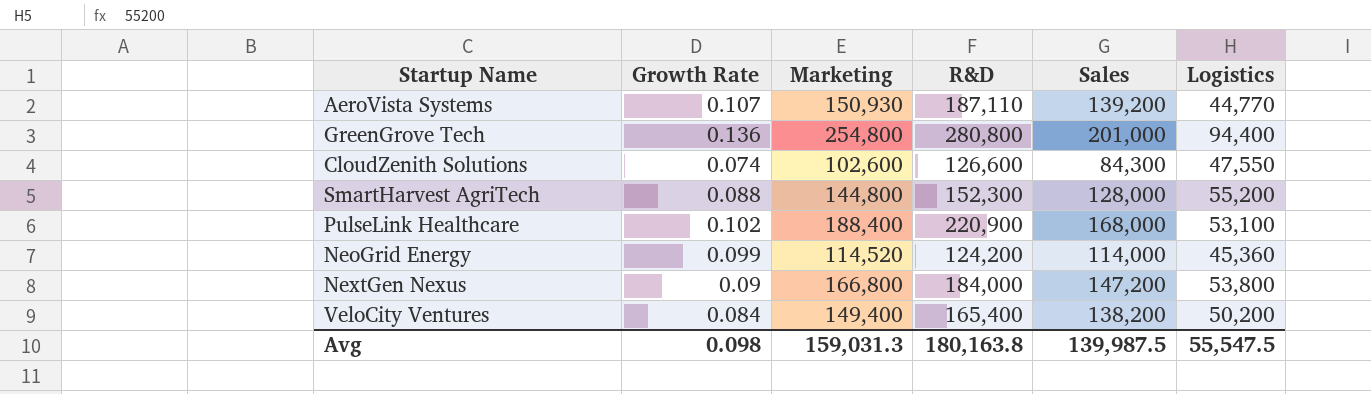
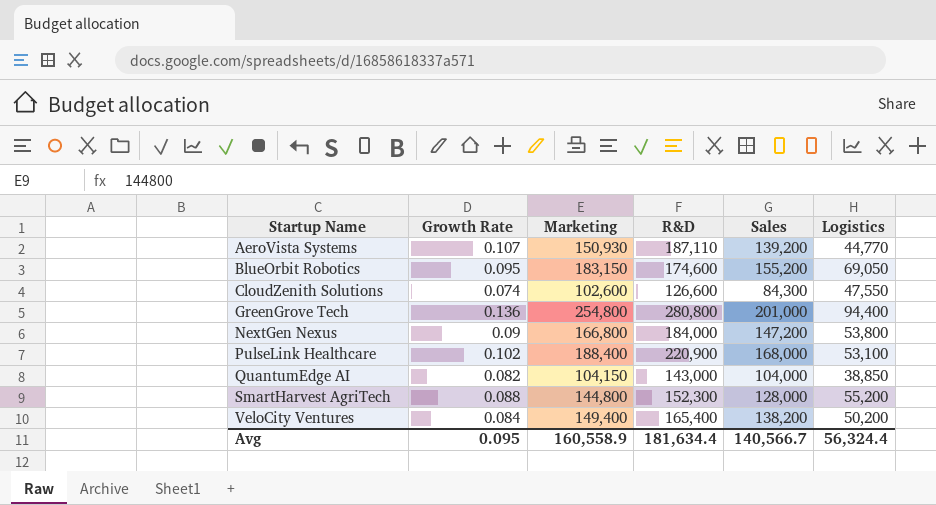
row order: none -> Startup Name ascending
row NeoGrid Energy: 0.099 | 114,520 | 124,200 | 114,000 | 45,360 -> none
row BlueOrbit Robotics: none -> 0.095 | 183,150 | 174,600 | 155,200 | 69,050
row QuantumEdge AI: none -> 0.082 | 104,150 | 143,000 | 104,000 | 38,850
Avg | Growth Rate: 0.098 -> 0.095
Avg | Marketing: 159,031.3 -> 160,558.9
Avg | R&D: 180,163.8 -> 181,634.4
Avg | Sales: 139,987.5 -> 140,566.7
Avg | Logistics: 55,547.5 -> 56,324.4

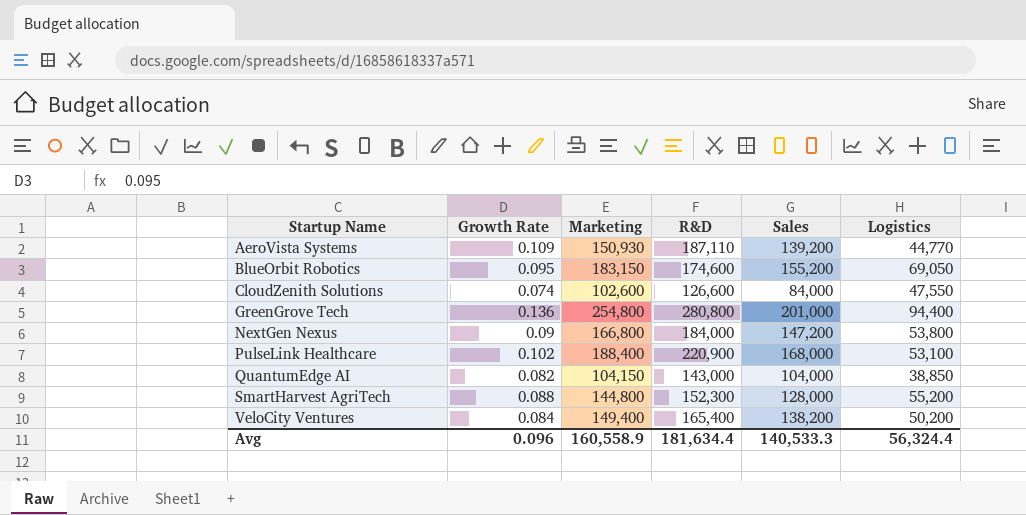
AeroVista Systems | Growth Rate: 0.107 -> 0.109
CloudZenith Solutions | Sales: 84,300 -> 84,000
Avg | Growth Rate: 0.095 -> 0.096
Avg | Sales: 140,566.7 -> 140,533.3

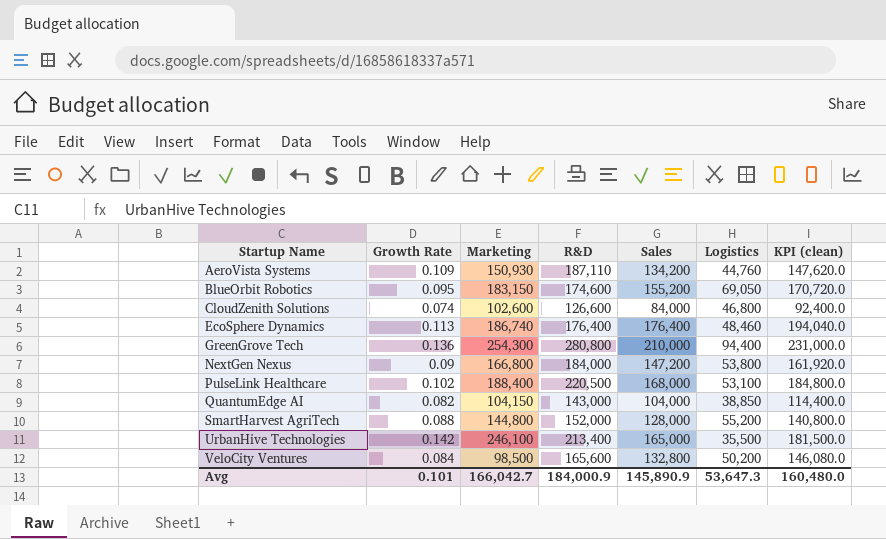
column KPI (clean) | formula: none -> [Sales] * 1.1
AeroVista Systems | Sales: 139,200 -> 134,200
AeroVista Systems | Logistics: 44,770 -> 44,760
CloudZenith Solutions | Logistics: 47,550 -> 46,800
row EcoSphere Dynamics: none -> 0.113 | 186,740 | 176,400 | 176,400 | 48,460 | 194,040.0
GreenGrove Tech | Marketing: 254,800 -> 254,300
GreenGrove Tech | Sales: 201,000 -> 210,000
PulseLink Healthcare | R&D: 220,900 -> 220,500
SmartHarvest AgriTech | R&D: 152,300 -> 152,000
row UrbanHive Technologies: none -> 0.142 | 246,100 | 213,400 | 165,000 | 35,500 | 181,500.0
VeloCity Ventures | Marketing: 149,400 -> 98,500
VeloCity Ventures | R&D: 165,400 -> 165,600
VeloCity Ventures | Sales: 138,200 -> 132,800
Avg | Growth Rate: 0.096 -> 0.101
Avg | Marketing: 160,558.9 -> 166,042.7
Avg | R&D: 181,634.4 -> 184,000.9
Avg | Sales: 140,533.3 -> 145,890.9
Avg | Logistics: 56,324.4 -> 53,647.3

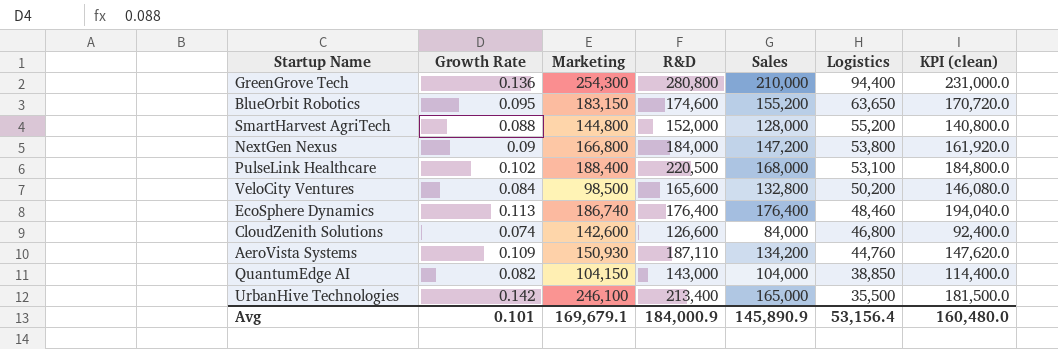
row order: Startup Name ascending -> Logistics descending
BlueOrbit Robotics | Logistics: 69,050 -> 63,650
CloudZenith Solutions | Marketing: 102,600 -> 142,600
Avg | Marketing: 166,042.7 -> 169,679.1
Avg | Logistics: 53,647.3 -> 53,156.4

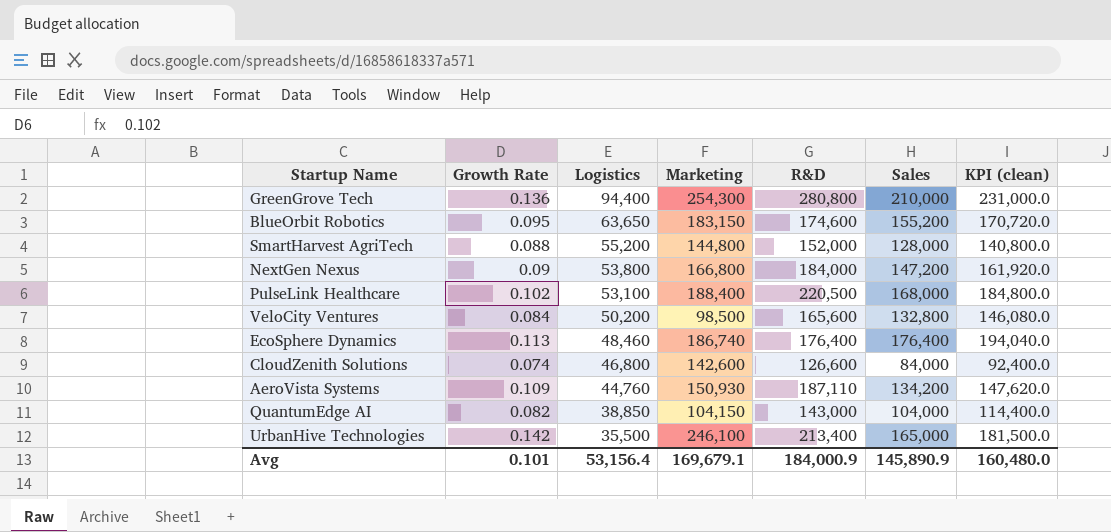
column Logistics | position: 6 -> 3

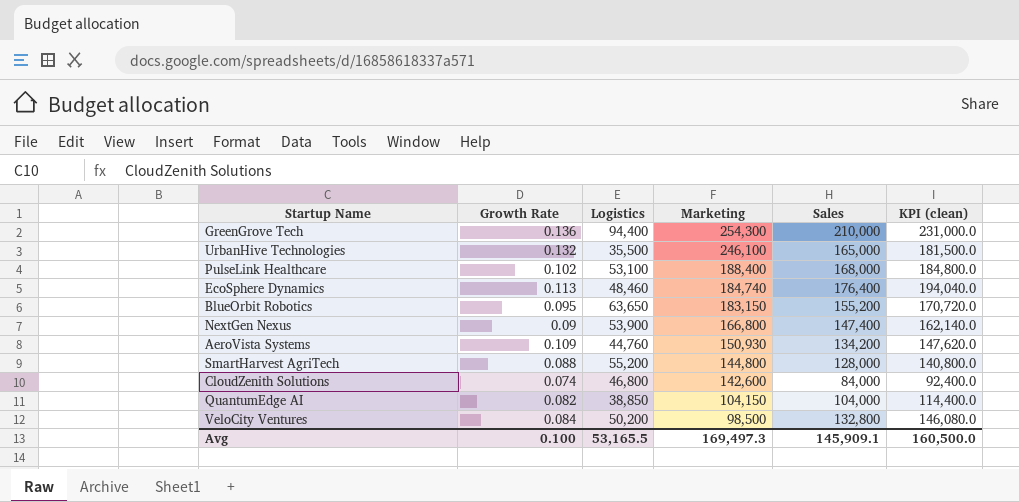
row order: Logistics descending -> Marketing descending
column R&D | position: 5 -> none
UrbanHive Technologies | Growth Rate: 0.142 -> 0.132
EcoSphere Dynamics | Marketing: 186,740 -> 184,740
NextGen Nexus | Logistics: 53,800 -> 53,900
NextGen Nexus | Sales: 147,200 -> 147,400
NextGen Nexus | KPI (clean): 161,920.0 -> 162,140.0
Avg | Growth Rate: 0.101 -> 0.100
Avg | Logistics: 53,156.4 -> 53,165.5
Avg | Marketing: 169,679.1 -> 169,497.3
Avg | Sales: 145,890.9 -> 145,909.1
Avg | KPI (clean): 160,480.0 -> 160,500.0

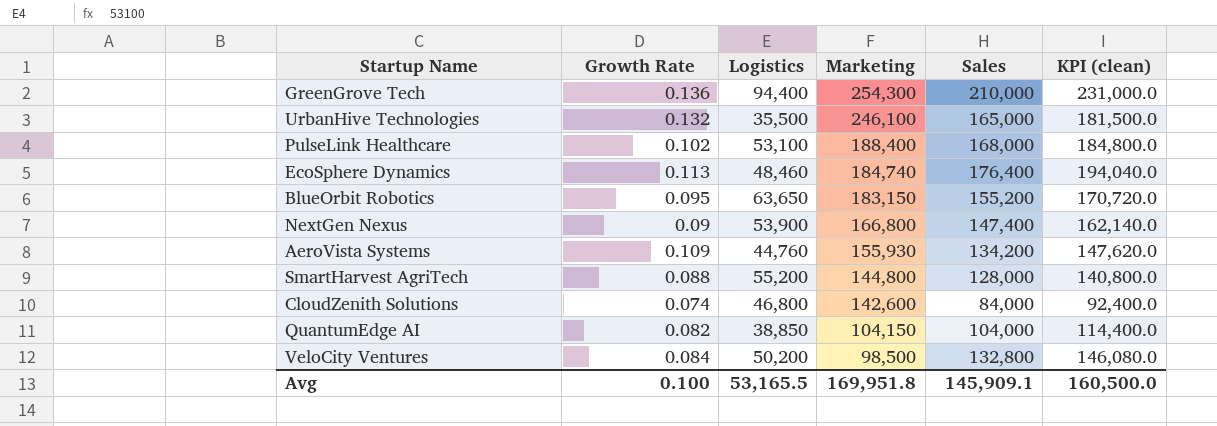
AeroVista Systems | Marketing: 150,930 -> 155,930
Avg | Marketing: 169,497.3 -> 169,951.8

